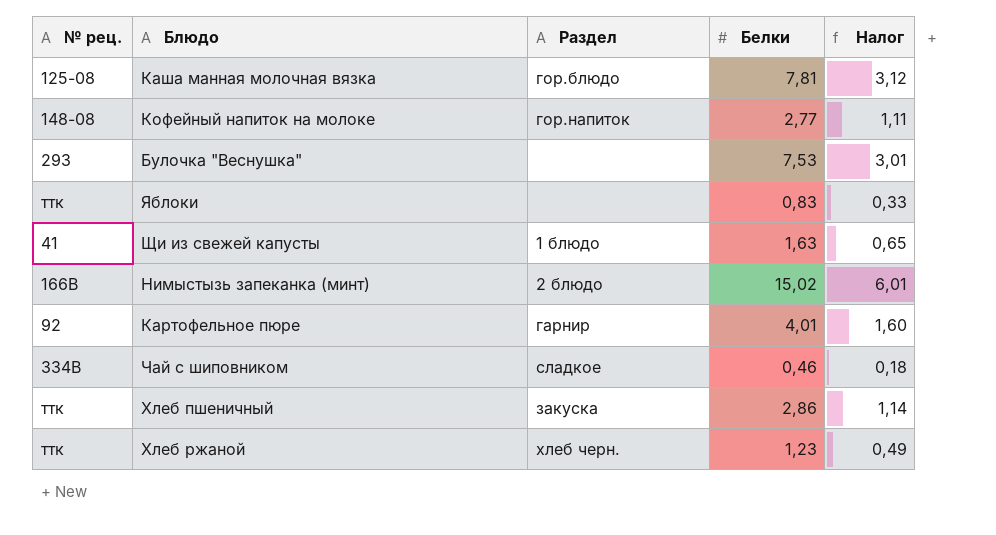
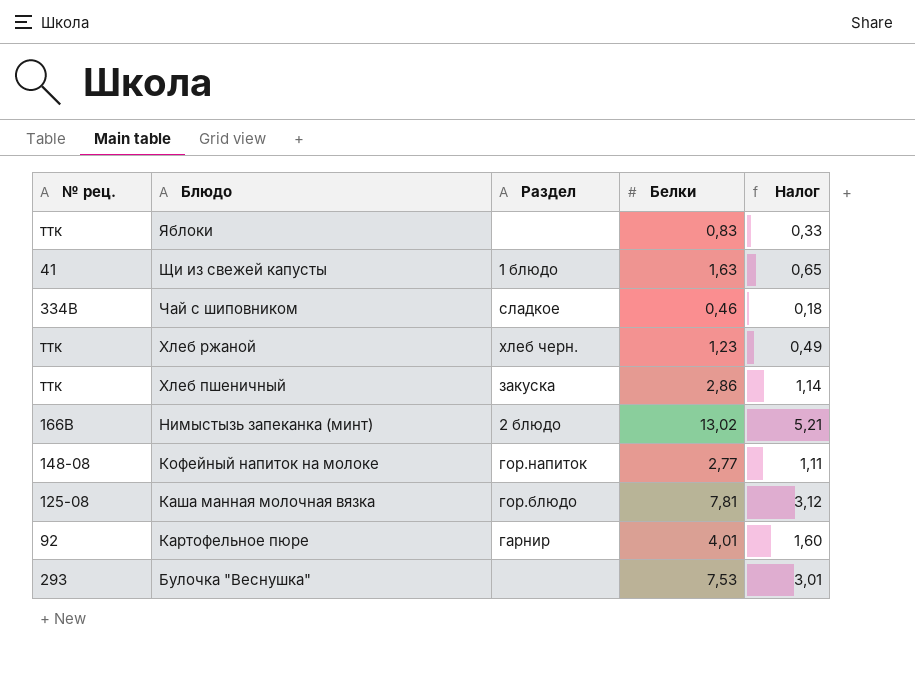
row order: none -> Блюдо descending
Нимыстызь запеканка (минт) | Белки: 15,02 -> 13,02
Нимыстызь запеканка (минт) | Налог: 6,01 -> 5,21

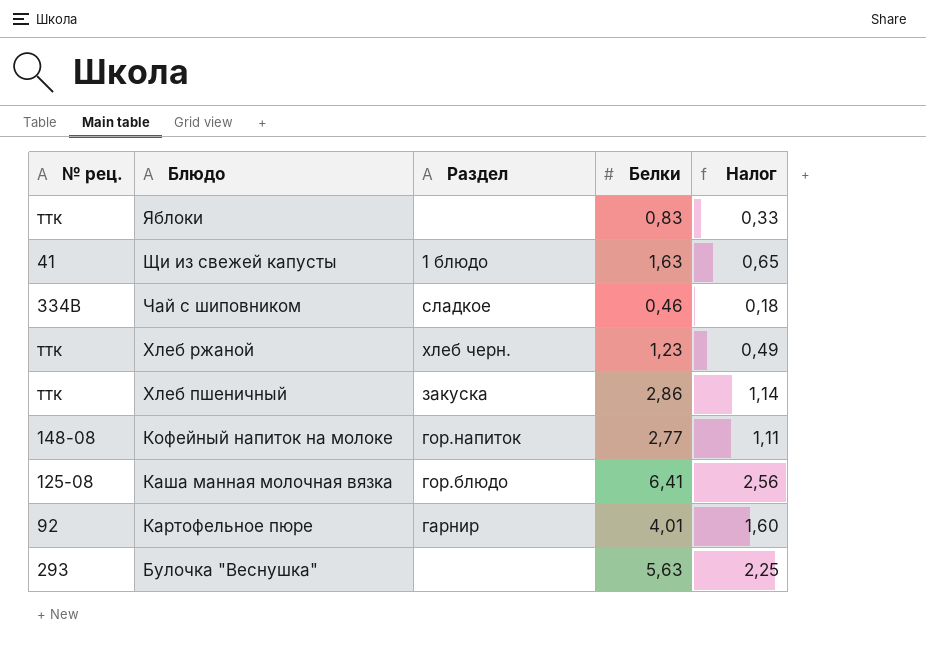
row Нимыстызь запеканка (минт): 166В | 2 блюдо | 13,02 | 5,21 -> none
Каша манная молочная вязка | Белки: 7,81 -> 6,41
Каша манная молочная вязка | Налог: 3,12 -> 2,56
Булочка "Веснушка" | Белки: 7,53 -> 5,63
Булочка "Веснушка" | Налог: 3,01 -> 2,25

